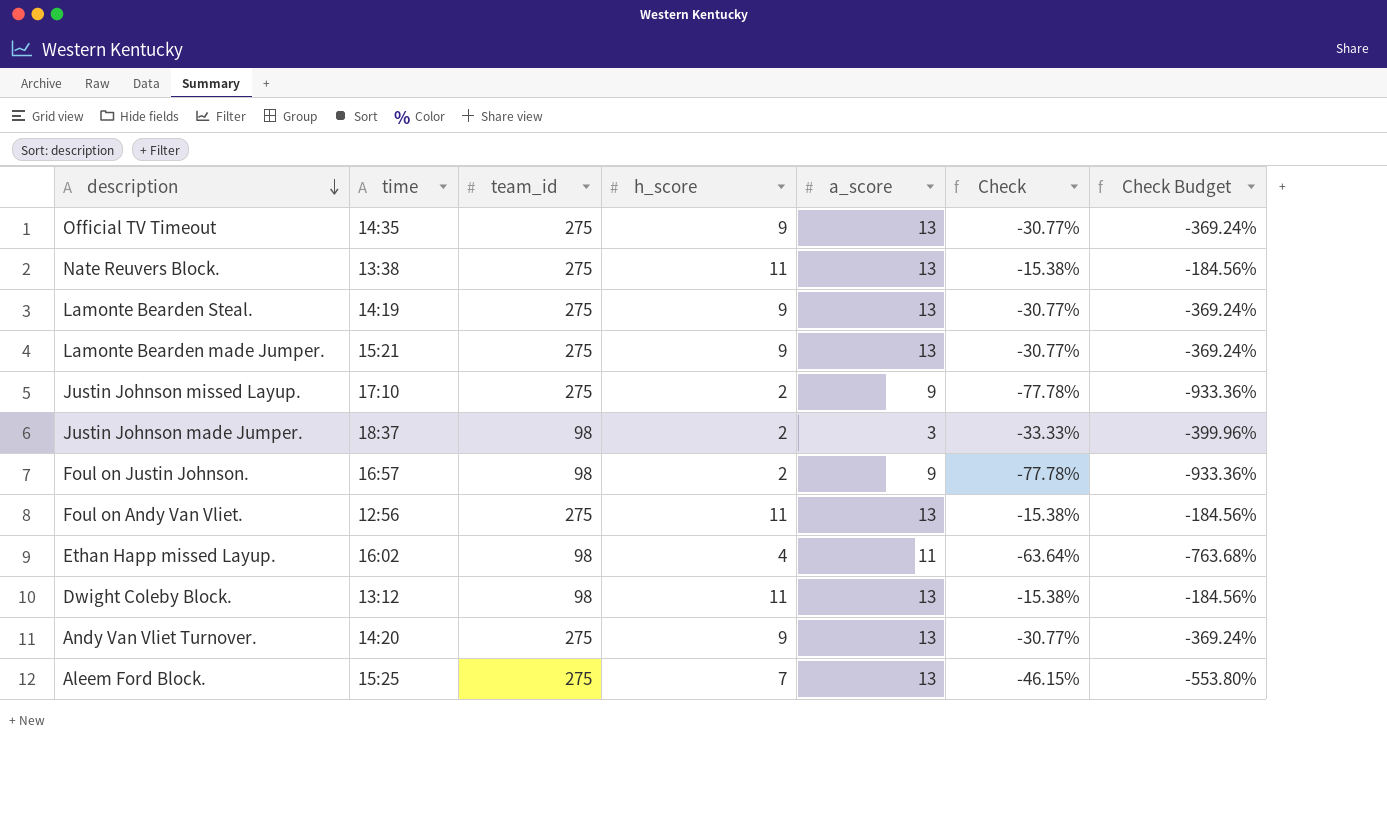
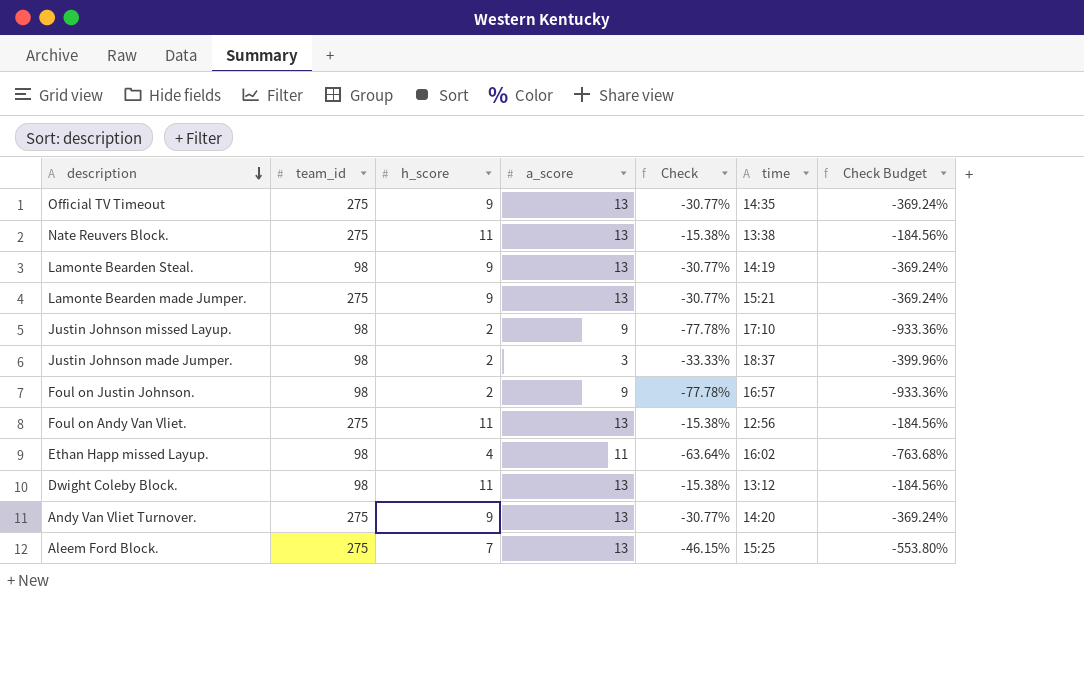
column time | position: 2 -> 6
Lamonte Bearden Steal. | team_id: 275 -> 98
Justin Johnson missed Layup. | team_id: 275 -> 98

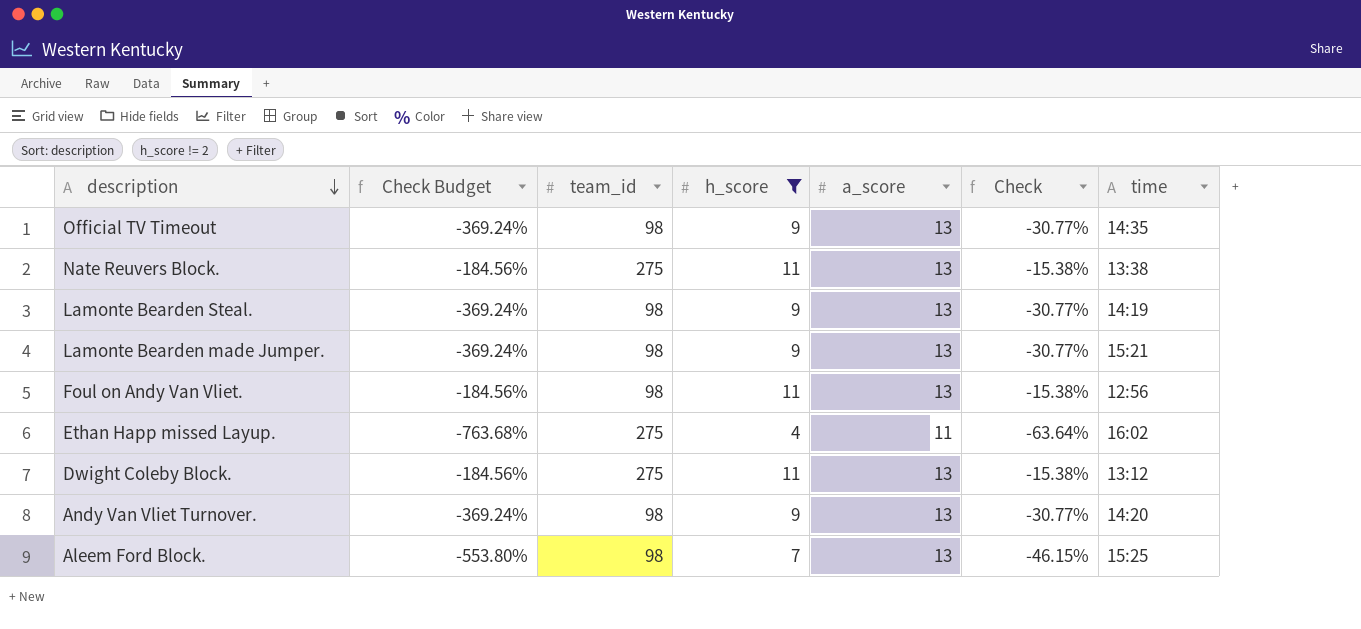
filter: none -> h_score != 2
column Check Budget | position: 7 -> 2
Official TV Timeout | team_id: 275 -> 98
Lamonte Bearden made Jumper. | team_id: 275 -> 98
Foul on Andy Van Vliet. | team_id: 275 -> 98
Ethan Happ missed Layup. | team_id: 98 -> 275
Dwight Coleby Block. | team_id: 98 -> 275
Andy Van Vliet Turnover. | team_id: 275 -> 98
Aleem Ford Block. | team_id: 275 -> 98

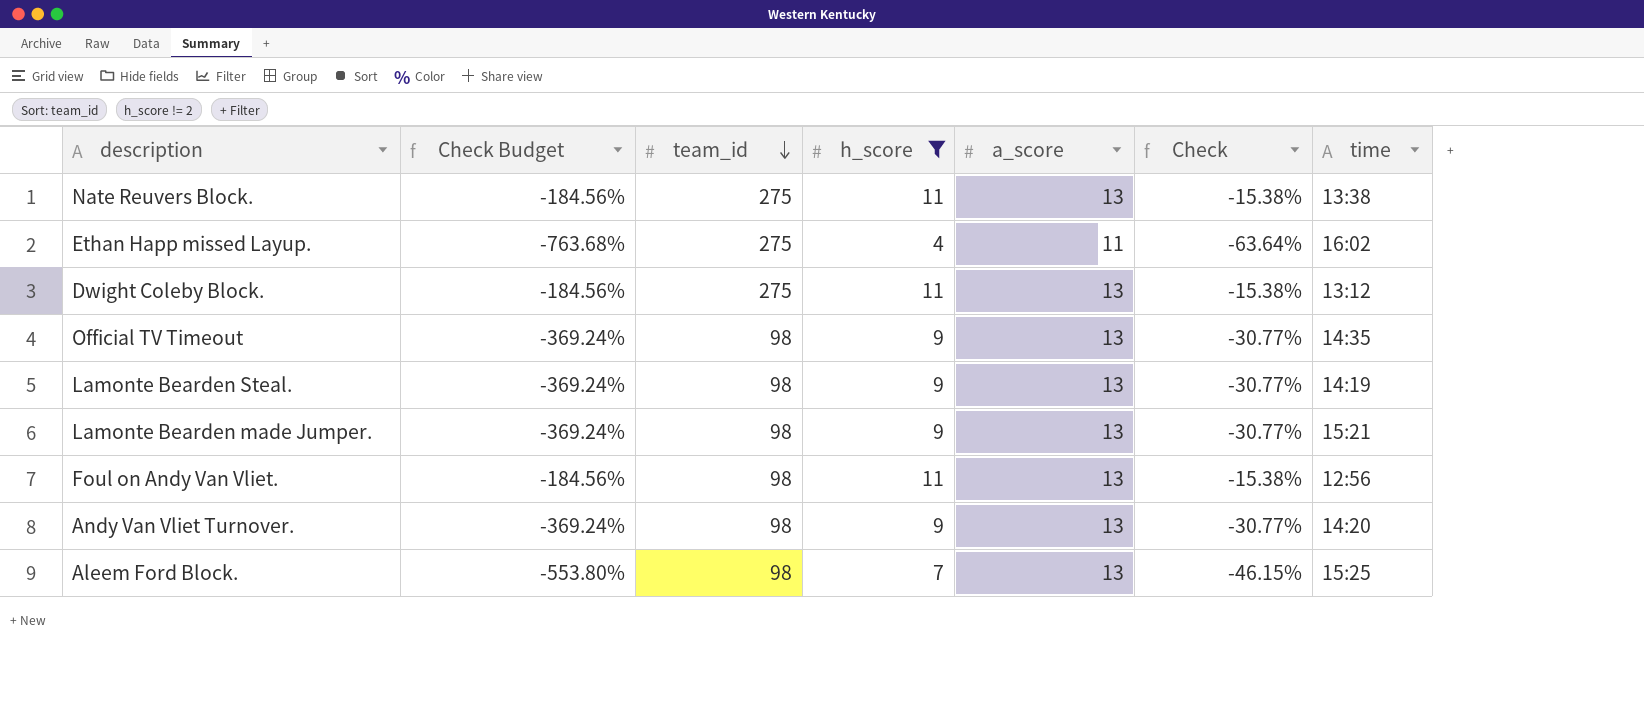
row order: description descending -> team_id descending

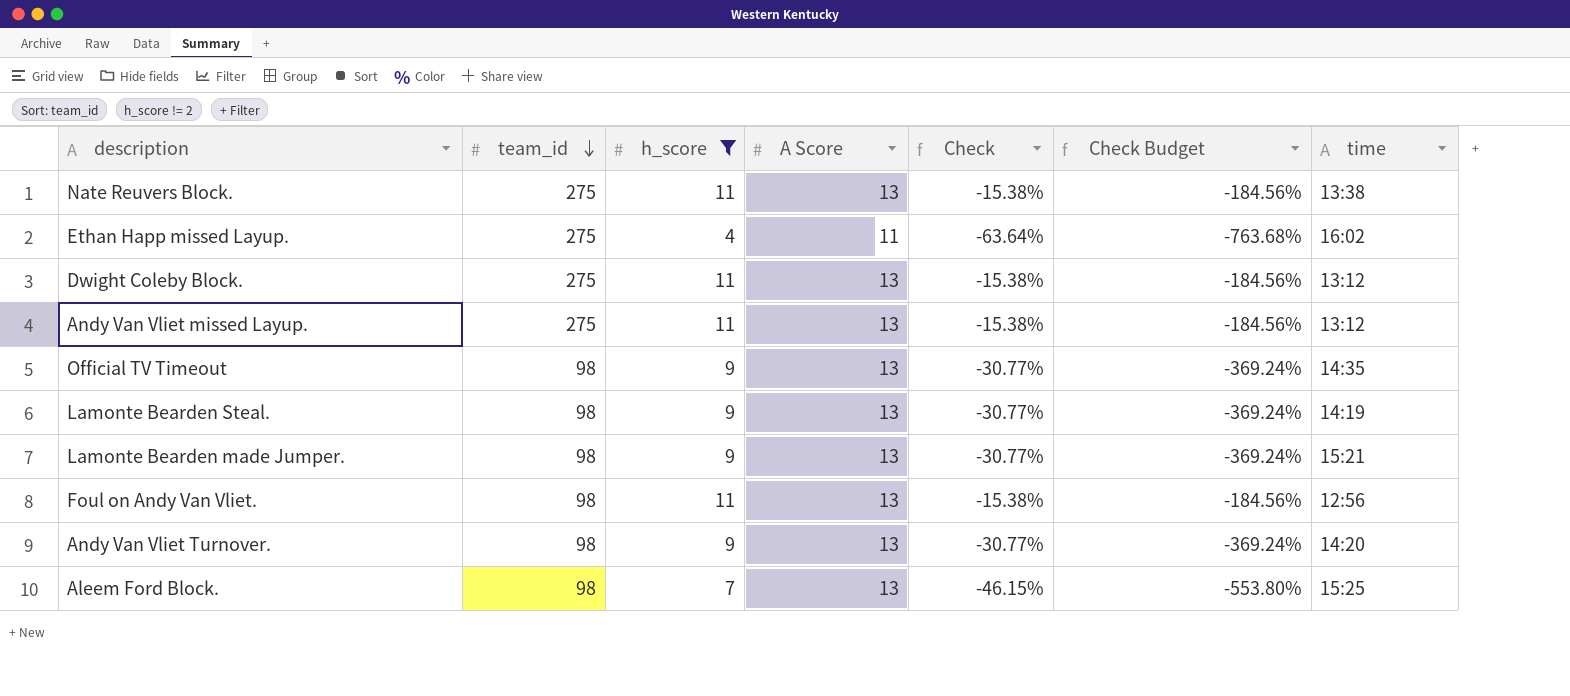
column name: a_score -> A Score
column Check Budget | position: 2 -> 6
row Andy Van Vliet missed Layup.: none -> 275 | 11 | 13 | -15.38% | -184.56% | 13:12

